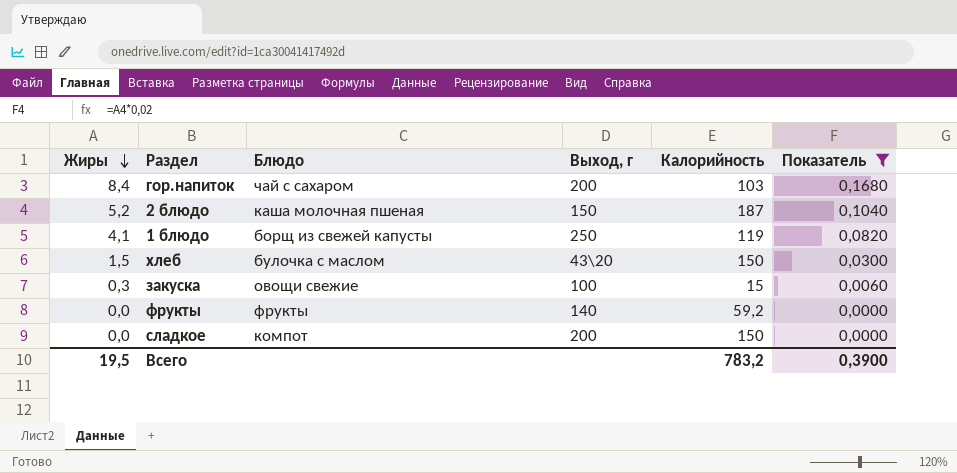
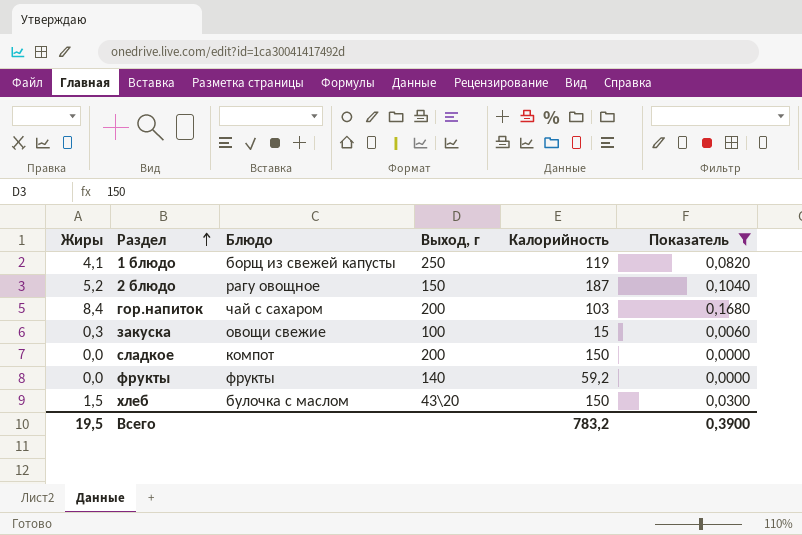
row order: Жиры descending -> Раздел ascending
2 блюдо | Блюдо: каша молочная пшеная -> рагу овощное

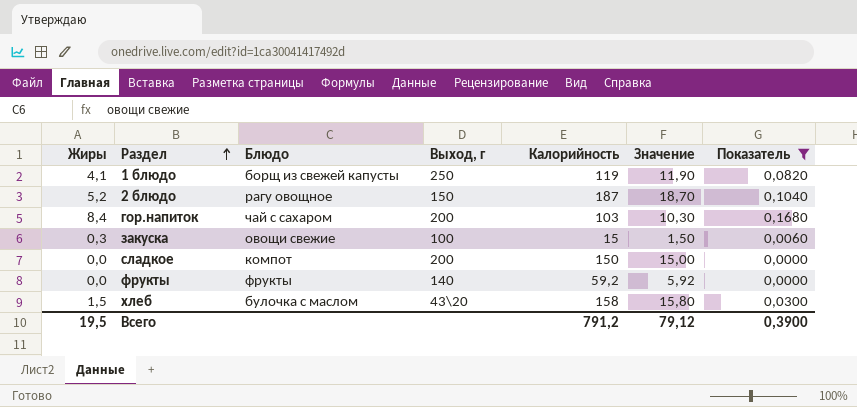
column Значение | formula: none -> [Калорийность] * 0,1
хлеб | Калорийность: 150 -> 158
Всего | Калорийность: 783,2 -> 791,2

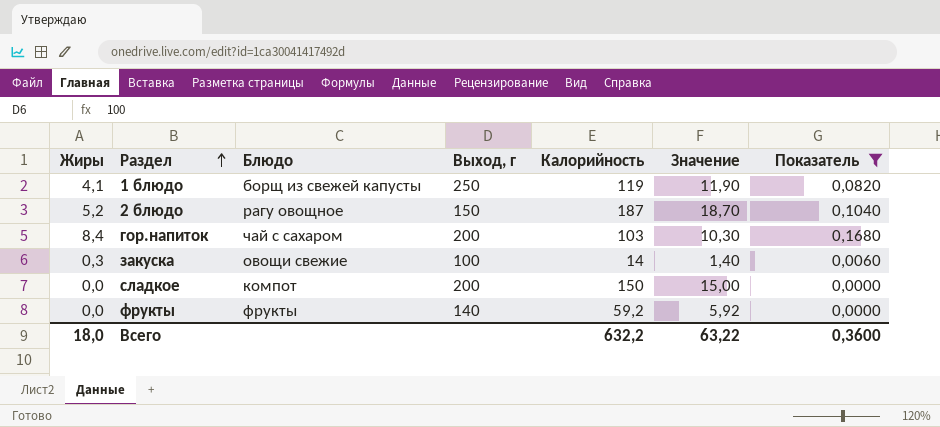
row хлеб: 1,5 | булочка с маслом | 43\20 | 158 | 15,80 | 0,0300 -> none
закуска | Калорийность: 15 -> 14
закуска | Значение: 1,50 -> 1,40
Всего | Жиры: 19,5 -> 18,0
Всего | Калорийность: 791,2 -> 632,2
Всего | Значение: 79,12 -> 63,22
Всего | Показатель: 0,3900 -> 0,3600

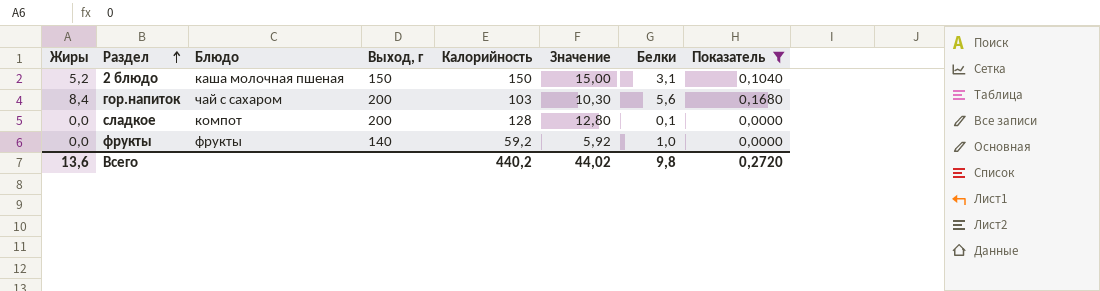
column Белки | position: none -> 7
row 1 блюдо: 4,1 | борщ из свежей капусты | 250 | 119 | 11,90 | 0,0820 -> none
row закуска: 0,3 | овощи свежие | 100 | 14 | 1,40 | 0,0060 -> none
2 блюдо | Блюдо: рагу овощное -> каша молочная пшеная
2 блюдо | Калорийность: 187 -> 150
2 блюдо | Значение: 18,70 -> 15,00
сладкое | Калорийность: 150 -> 128
сладкое | Значение: 15,00 -> 12,80
Всего | Жиры: 18,0 -> 13,6
Всего | Калорийность: 632,2 -> 440,2
Всего | Значение: 63,22 -> 44,02
Всего | Показатель: 0,3600 -> 0,2720

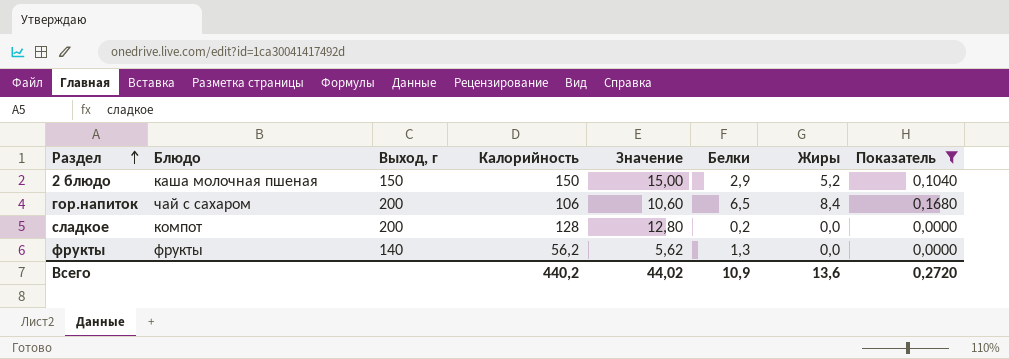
column Жиры | position: 1 -> 7
2 блюдо | Белки: 3,1 -> 2,9
гор.напиток | Калорийность: 103 -> 106
гор.напиток | Значение: 10,30 -> 10,60
гор.напиток | Белки: 5,6 -> 6,5
сладкое | Белки: 0,1 -> 0,2
фрукты | Калорийность: 59,2 -> 56,2
фрукты | Значение: 5,92 -> 5,62
фрукты | Белки: 1,0 -> 1,3
Всего | Белки: 9,8 -> 10,9

